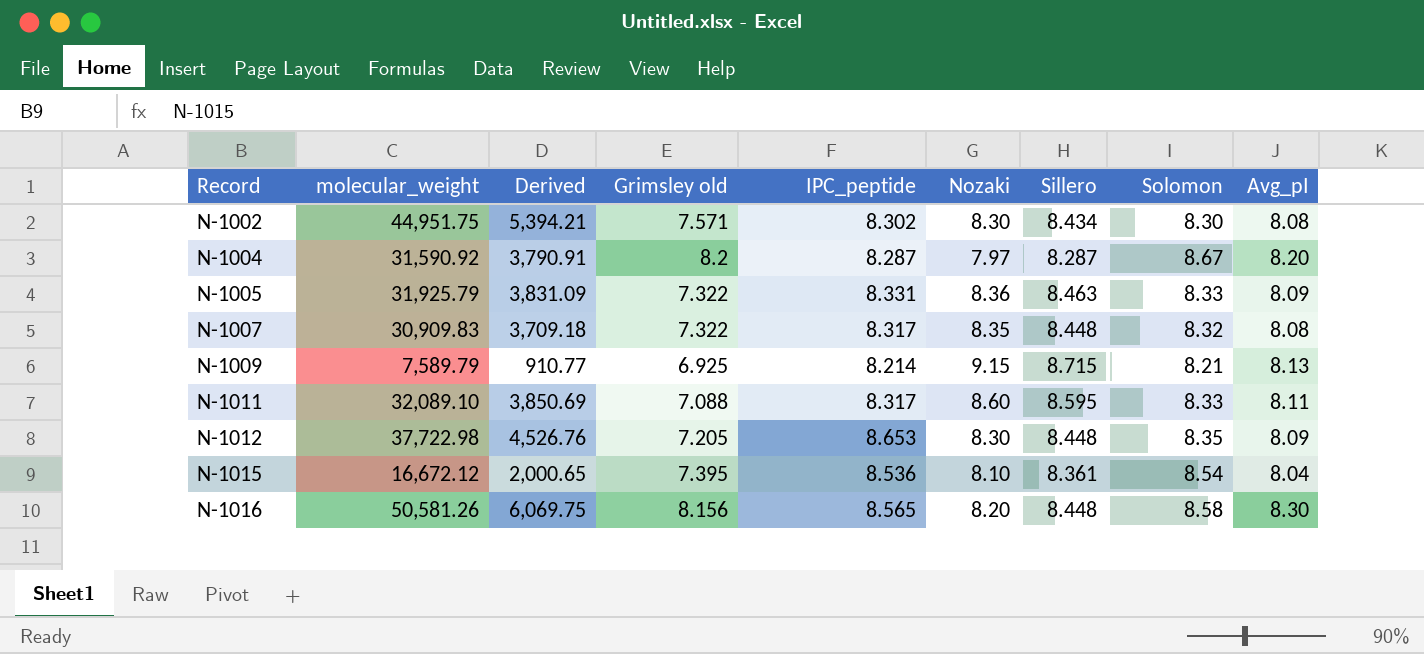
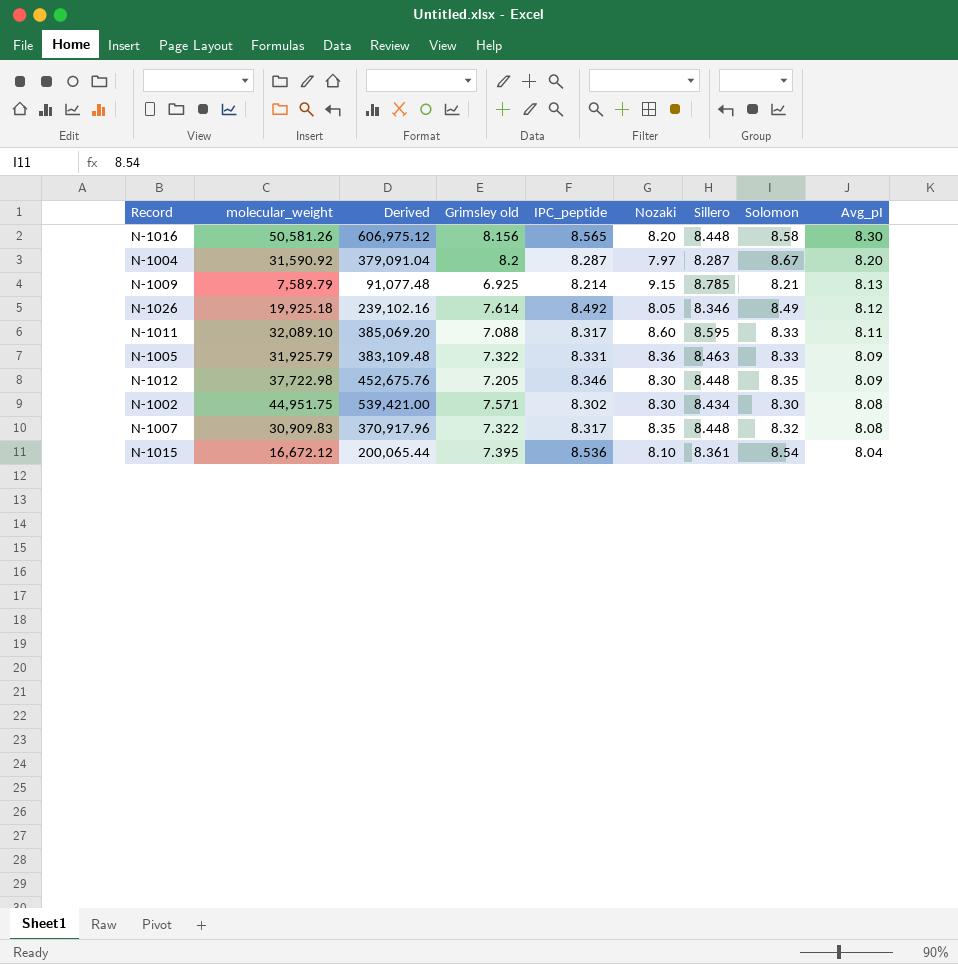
row order: Record ascending -> Avg_pI descending
column Derived | formula: [molecular_weight] * 0.12 -> [molecular_weight] * 12
N-1009 | Sillero: 8.715 -> 8.785
row N-1026: none -> 19,925.18 | 239,102.16 | 7.614 | 8.492 | 8.05 | 8.346 | 8.49 | 8.12
N-1012 | IPC_peptide: 8.653 -> 8.346

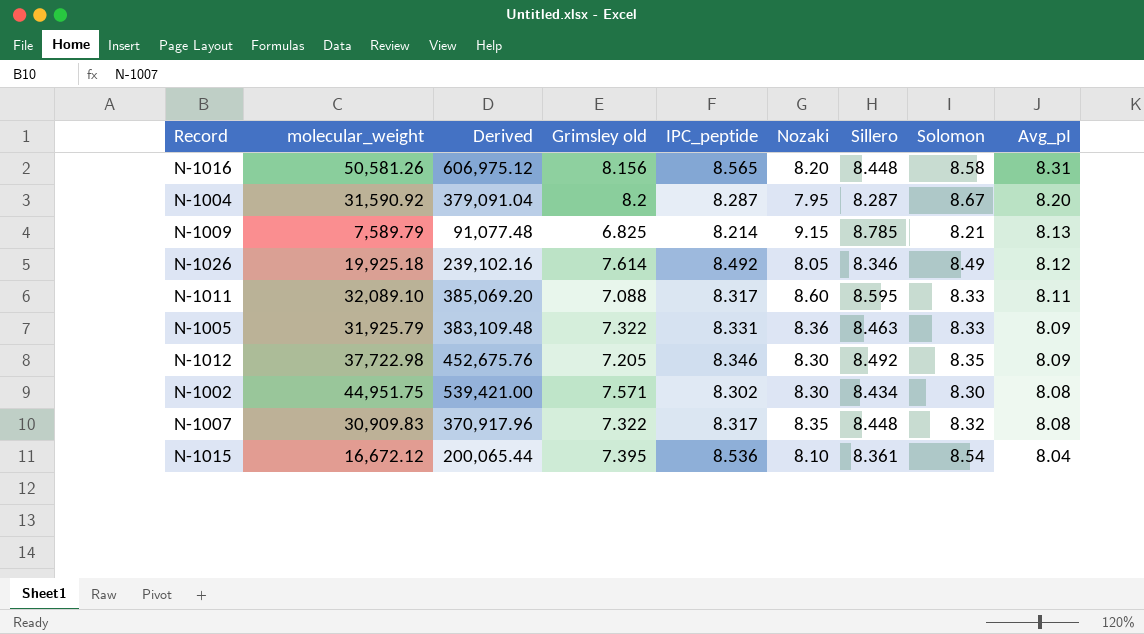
N-1016 | Avg_pI: 8.30 -> 8.31
N-1004 | Nozaki: 7.97 -> 7.95
N-1009 | Grimsley old: 6.925 -> 6.825
N-1012 | Sillero: 8.448 -> 8.492

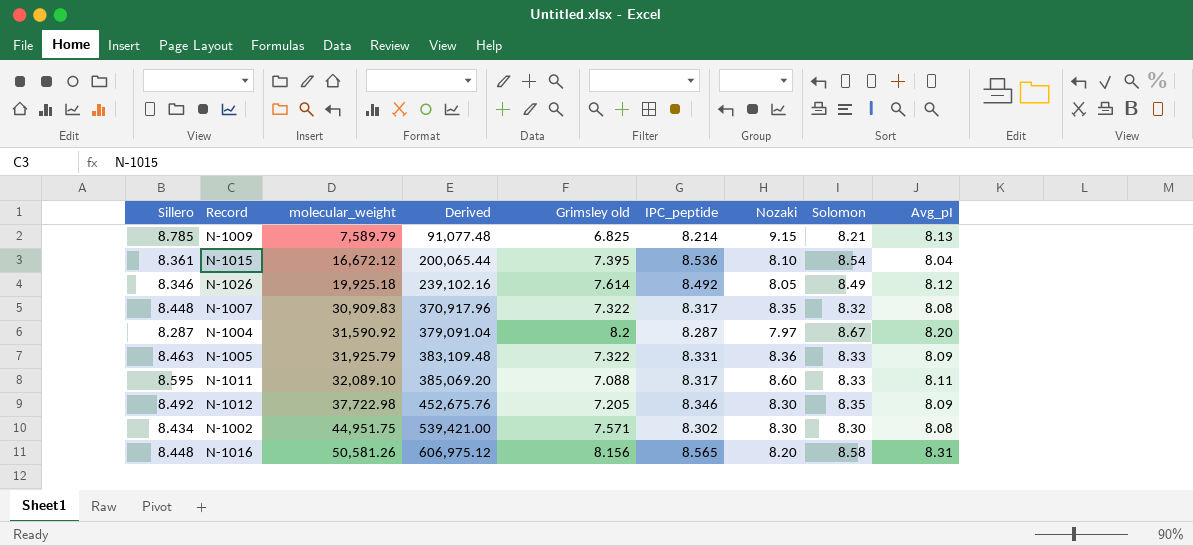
row order: Avg_pI descending -> molecular_weight ascending
column Sillero | position: 7 -> 1
N-1004 | Nozaki: 7.95 -> 7.97

